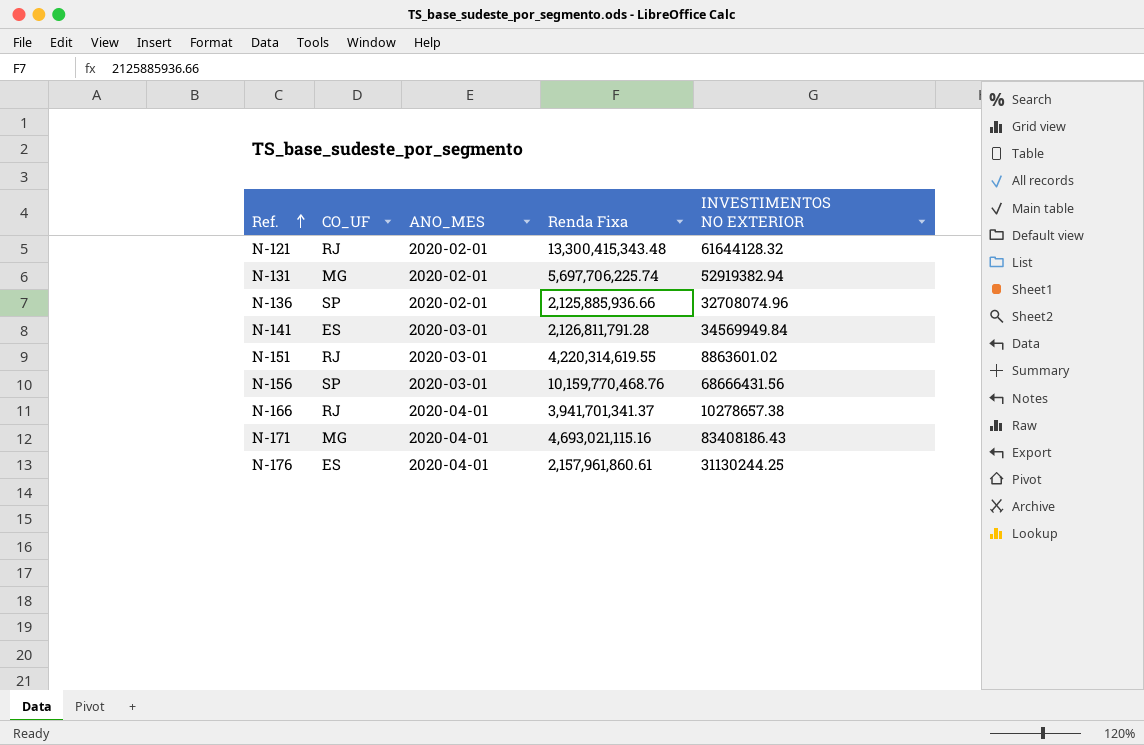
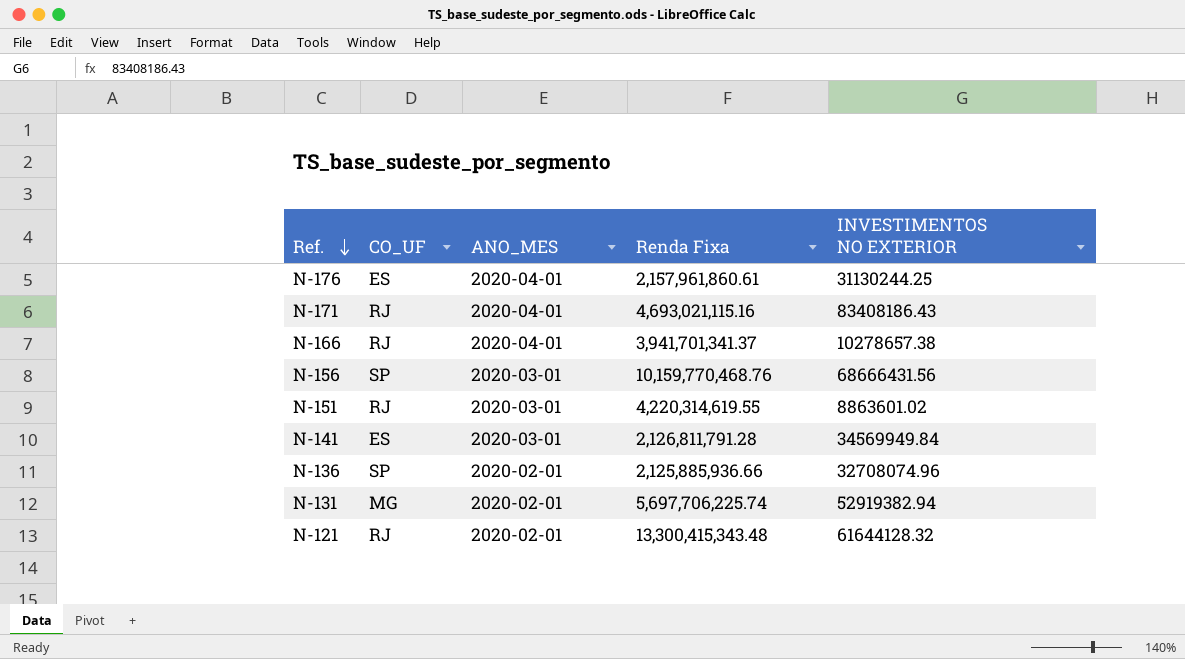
row order: Ref. ascending -> Ref. descending
N-171 | CO_UF: MG -> RJ

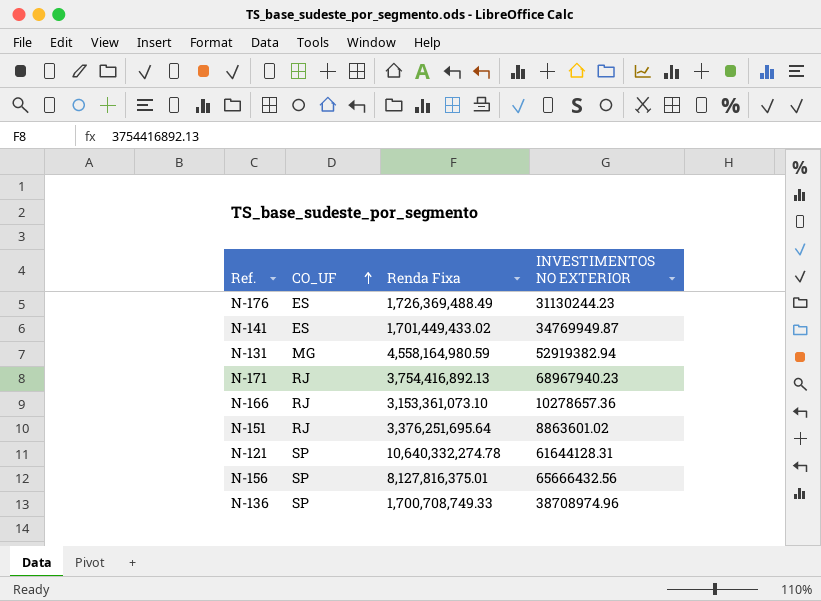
row order: Ref. descending -> CO_UF ascending
column ANO_MES | position: 3 -> none
N-176 | Renda Fixa: 2,157,961,860.61 -> 1,726,369,488.49
N-176 | INVESTIMENTOS NO EXTERIOR: 31130244.25 -> 31130244.23
N-141 | Renda Fixa: 2,126,811,791.28 -> 1,701,449,433.02
N-141 | INVESTIMENTOS NO EXTERIOR: 34569949.84 -> 34769949.87
N-131 | Renda Fixa: 5,697,706,225.74 -> 4,558,164,980.59
N-171 | Renda Fixa: 4,693,021,115.16 -> 3,754,416,892.13
N-171 | INVESTIMENTOS NO EXTERIOR: 83408186.43 -> 68967940.23
N-166 | Renda Fixa: 3,941,701,341.37 -> 3,153,361,073.10
N-166 | INVESTIMENTOS NO EXTERIOR: 10278657.38 -> 10278657.36
N-151 | Renda Fixa: 4,220,314,619.55 -> 3,376,251,695.64
N-121 | CO_UF: RJ -> SP
N-121 | Renda Fixa: 13,300,415,343.48 -> 10,640,332,274.78
N-121 | INVESTIMENTOS NO EXTERIOR: 61644128.32 -> 61644128.31
N-156 | Renda Fixa: 10,159,770,468.76 -> 8,127,816,375.01
N-156 | INVESTIMENTOS NO EXTERIOR: 68666431.56 -> 65666432.56
N-136 | Renda Fixa: 2,125,885,936.66 -> 1,700,708,749.33
N-136 | INVESTIMENTOS NO EXTERIOR: 32708074.96 -> 38708974.96

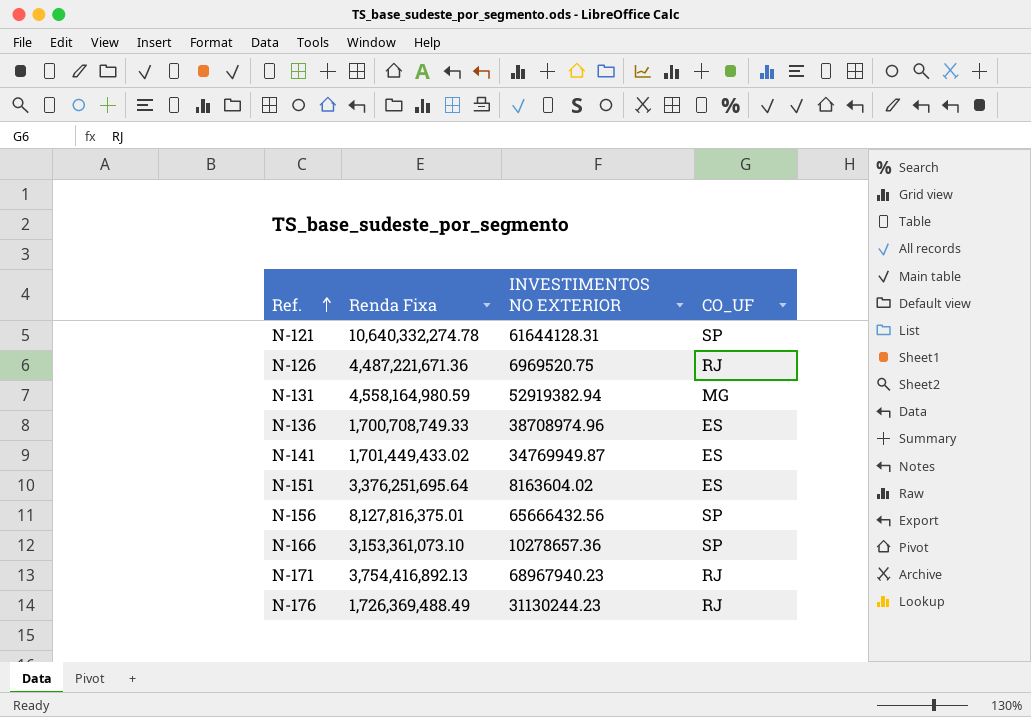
row order: CO_UF ascending -> Ref. ascending
column CO_UF | position: 2 -> 4
row N-126: none -> 4,487,221,671.36 | 6969520.75 | RJ
N-136 | CO_UF: SP -> ES
N-151 | INVESTIMENTOS NO EXTERIOR: 8863601.02 -> 8163604.02
N-151 | CO_UF: RJ -> ES
N-166 | CO_UF: RJ -> SP
N-176 | CO_UF: ES -> RJ

